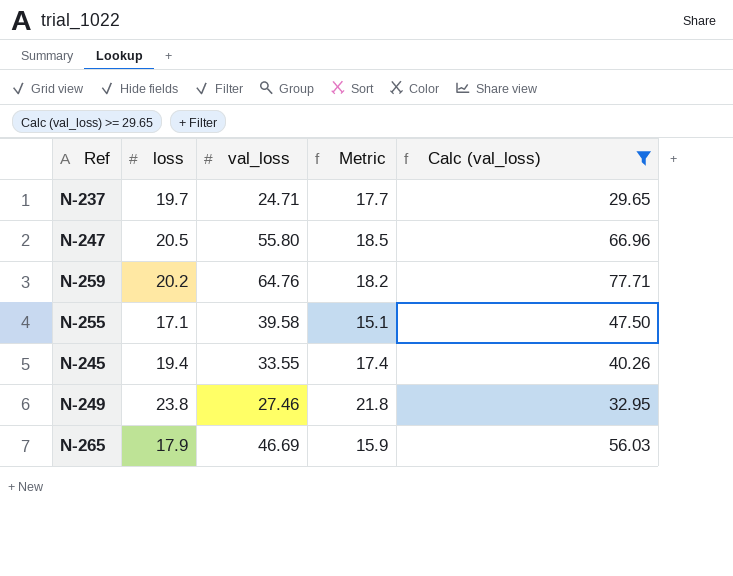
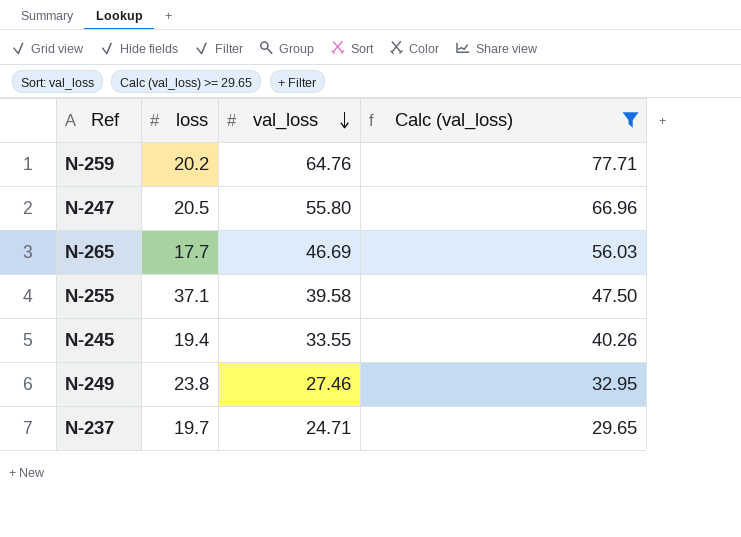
row order: none -> val_loss descending
column Metric | formula: [loss] - 2 -> none
N-265 | loss: 17.9 -> 17.7
N-255 | loss: 17.1 -> 37.1

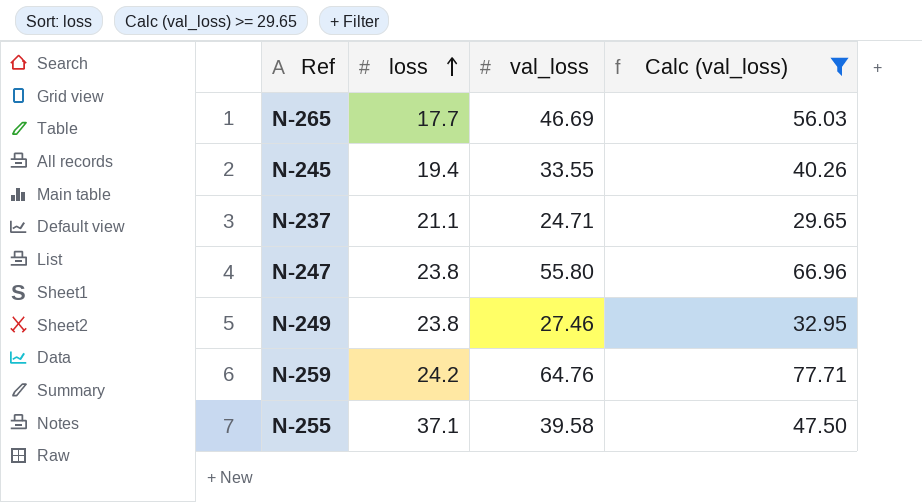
row order: val_loss descending -> loss ascending
N-237 | loss: 19.7 -> 21.1
N-247 | loss: 20.5 -> 23.8
N-259 | loss: 20.2 -> 24.2

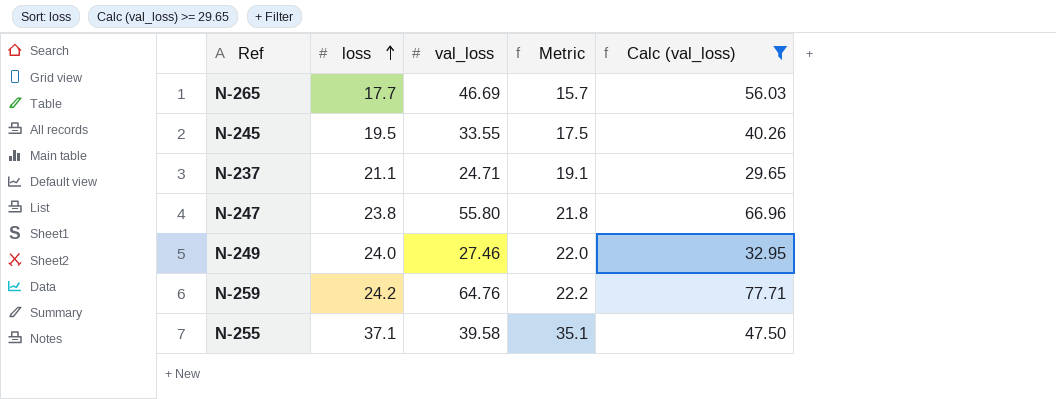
column Metric | formula: none -> [loss] - 2
N-245 | loss: 19.4 -> 19.5
N-249 | loss: 23.8 -> 24.0

